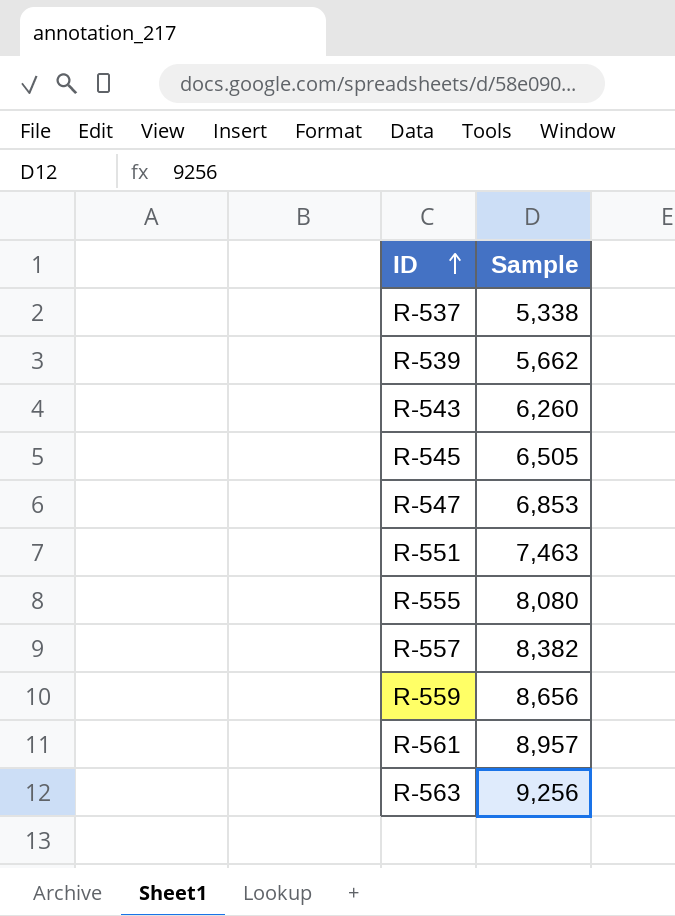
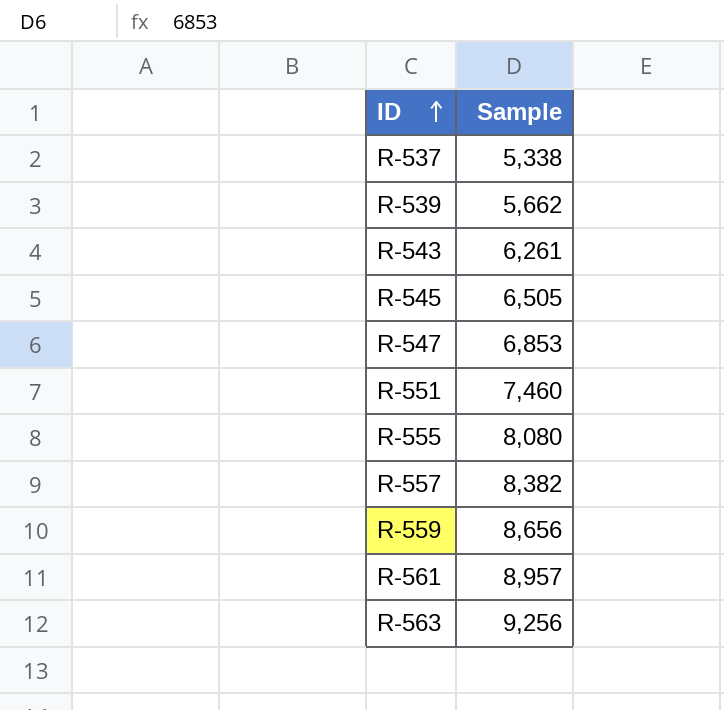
R-543 | Sample: 6,260 -> 6,261
R-551 | Sample: 7,463 -> 7,460

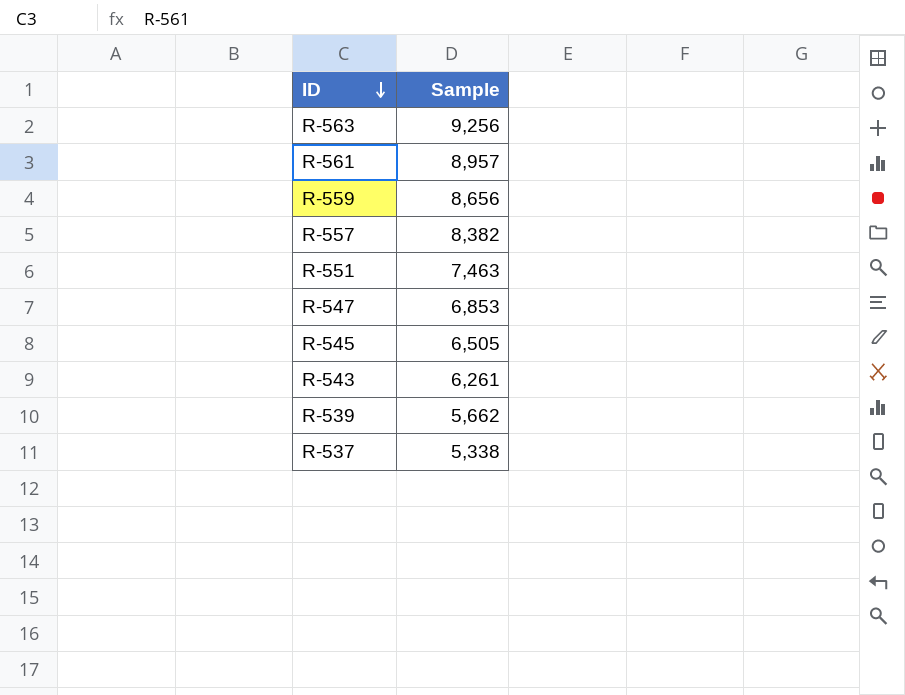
row order: ID ascending -> ID descending
row R-555: 8,080 -> none
R-551 | Sample: 7,460 -> 7,463

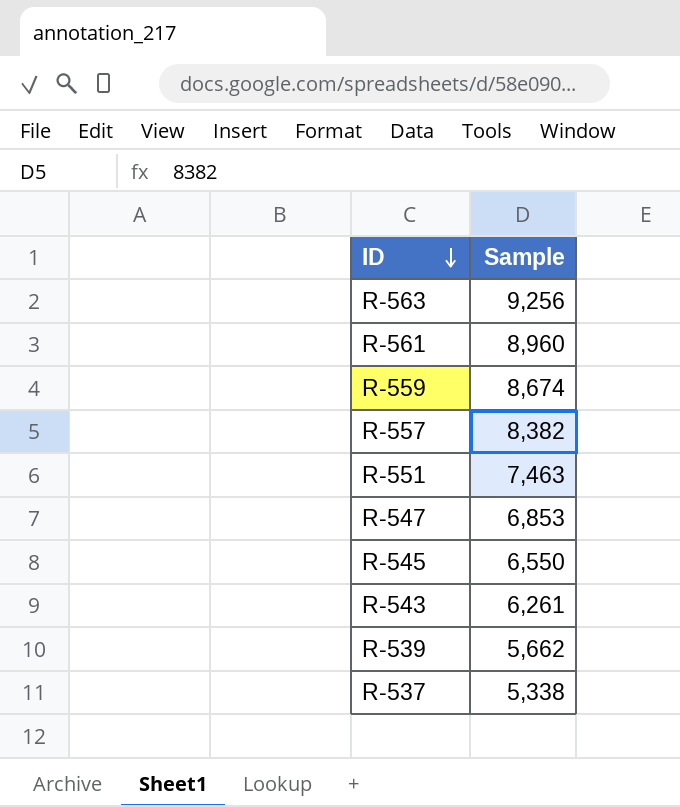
R-561 | Sample: 8,957 -> 8,960
R-559 | Sample: 8,656 -> 8,674
R-545 | Sample: 6,505 -> 6,550

